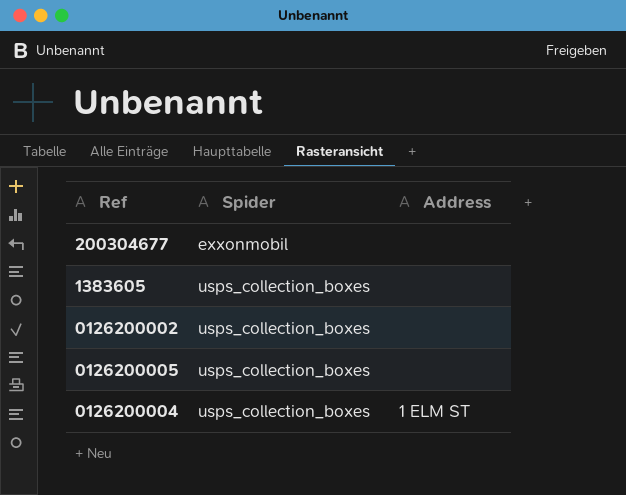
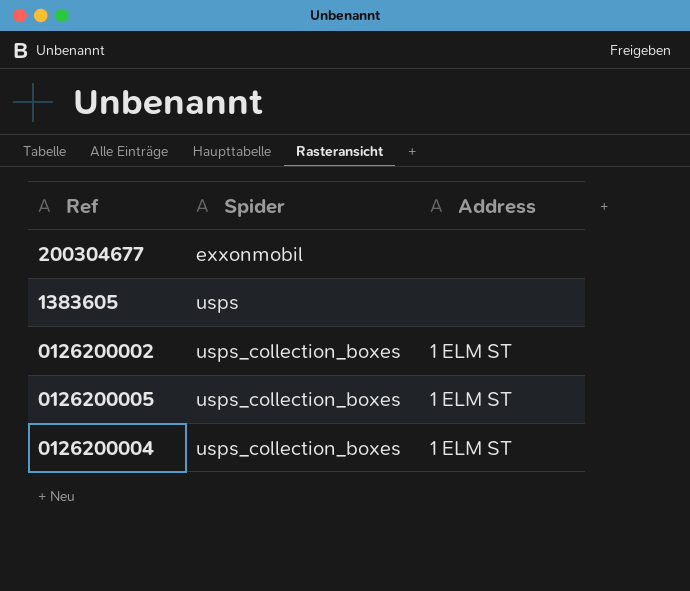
1383605 | Spider: usps_collection_boxes -> usps
0126200002 | Address: none -> 1 ELM ST
0126200005 | Address: none -> 1 ELM ST

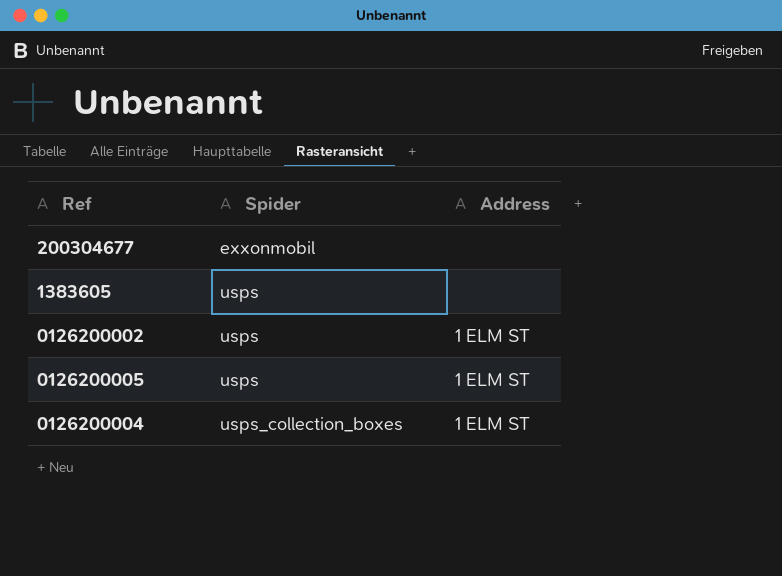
0126200002 | Spider: usps_collection_boxes -> usps
0126200005 | Spider: usps_collection_boxes -> usps

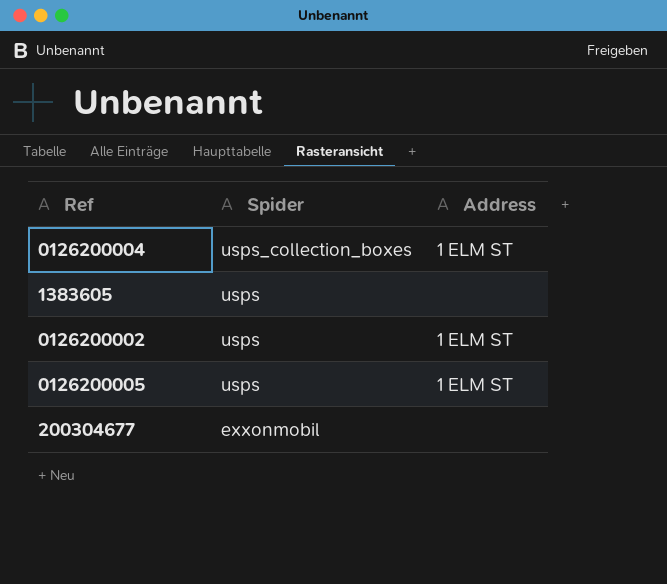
row order: Spider ascending -> Spider descending

